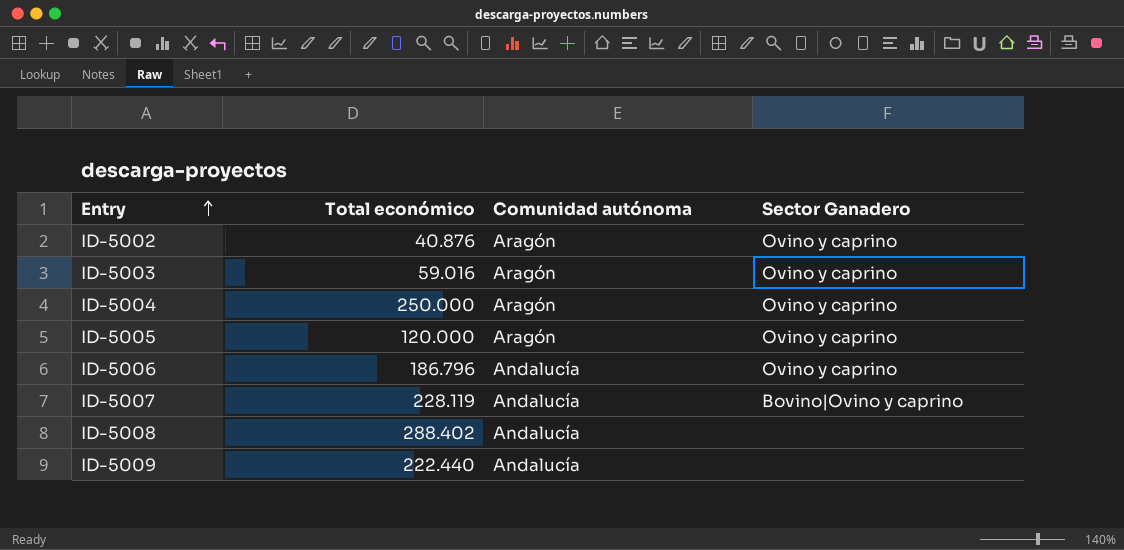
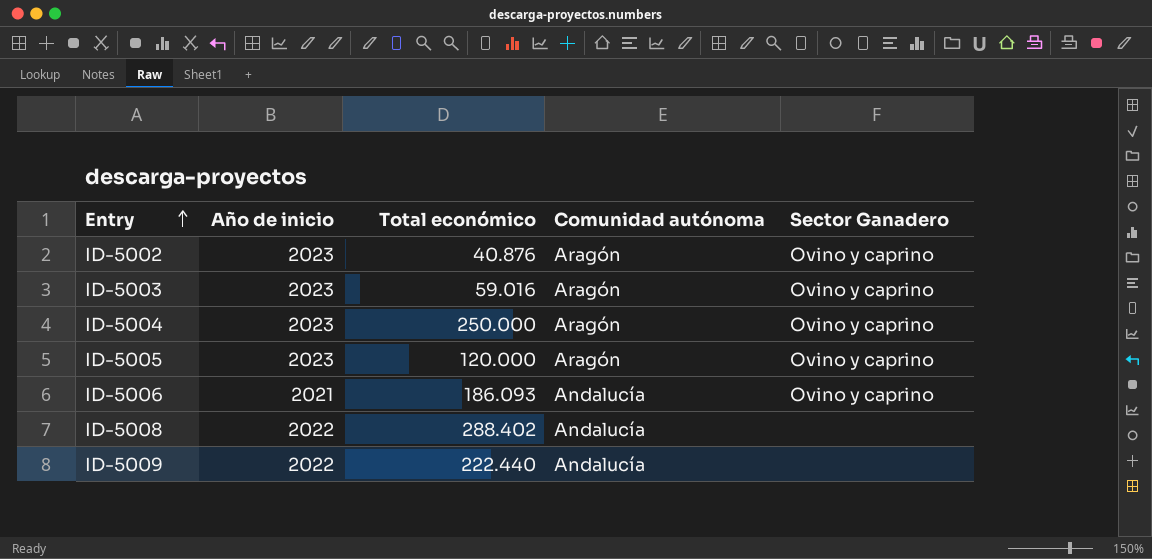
column Año de inicio | position: none -> 2
row ID-5007: 228.119 | Andalucía | Bovino|Ovino y caprino -> none
ID-5006 | Total económico: 186.796 -> 186.093

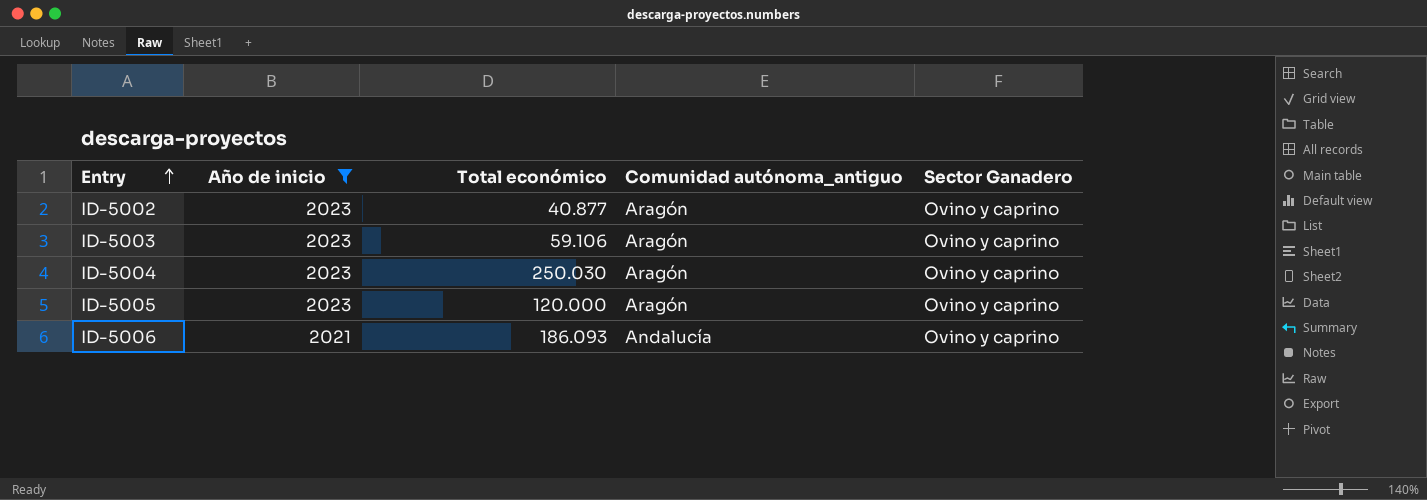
filter: none -> Año de inicio != 2022
column name: Comunidad autónoma -> Comunidad autónoma_antiguo
ID-5002 | Total económico: 40.876 -> 40.877
ID-5003 | Total económico: 59.016 -> 59.106
ID-5004 | Total económico: 250.000 -> 250.030

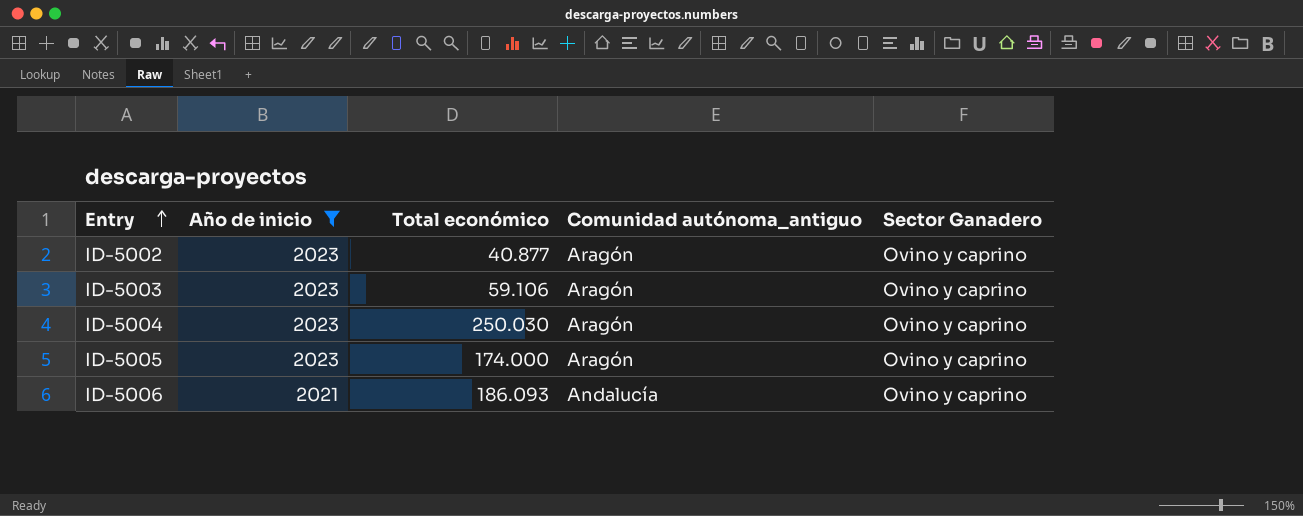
ID-5005 | Total económico: 120.000 -> 174.000

